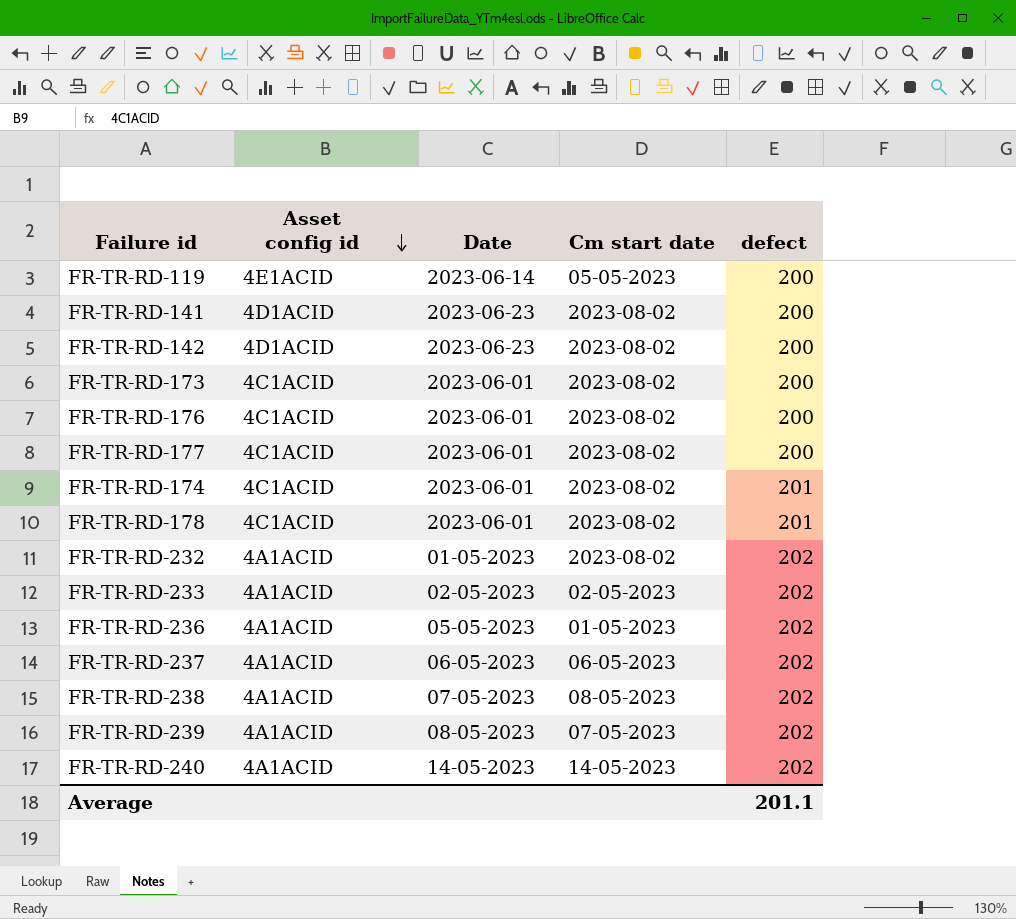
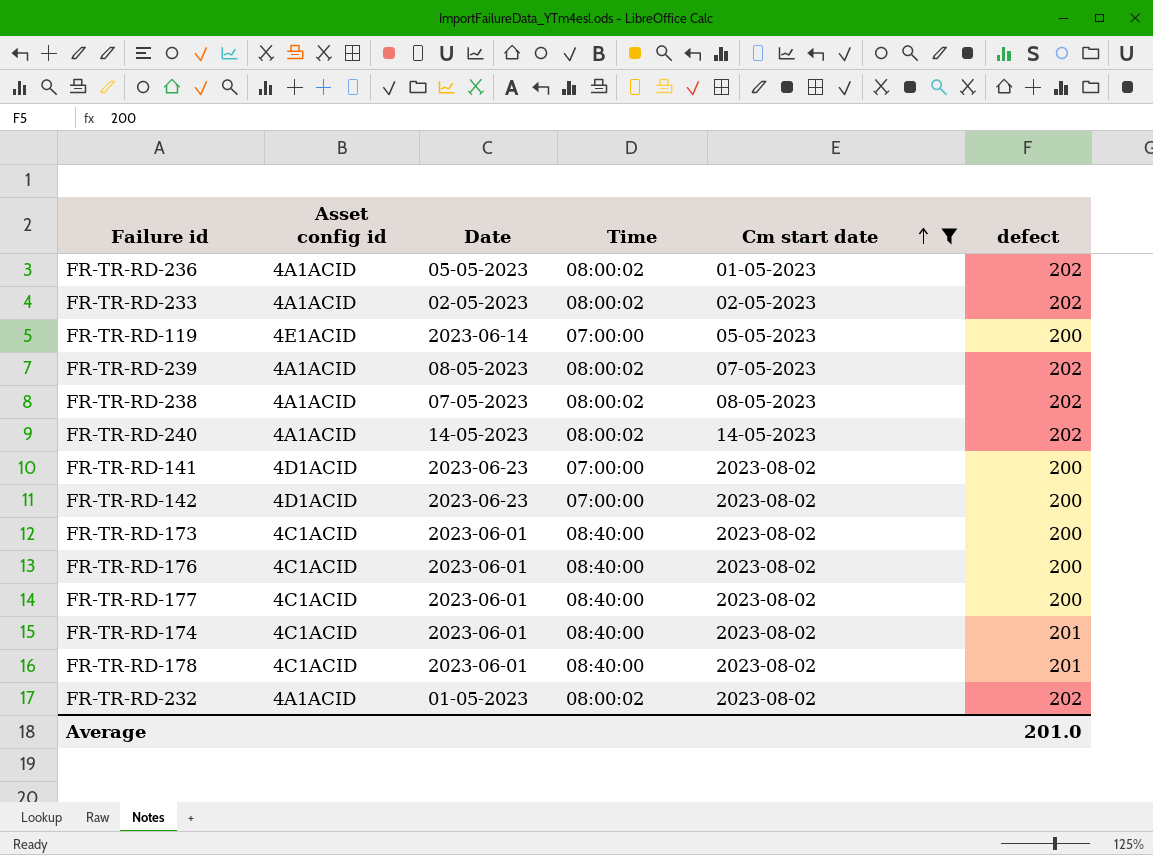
filter: none -> Cm start date != 06-05-2023
row order: Asset config id descending -> Cm start date ascending
column Time | position: none -> 4
Average | defect: 201.1 -> 201.0

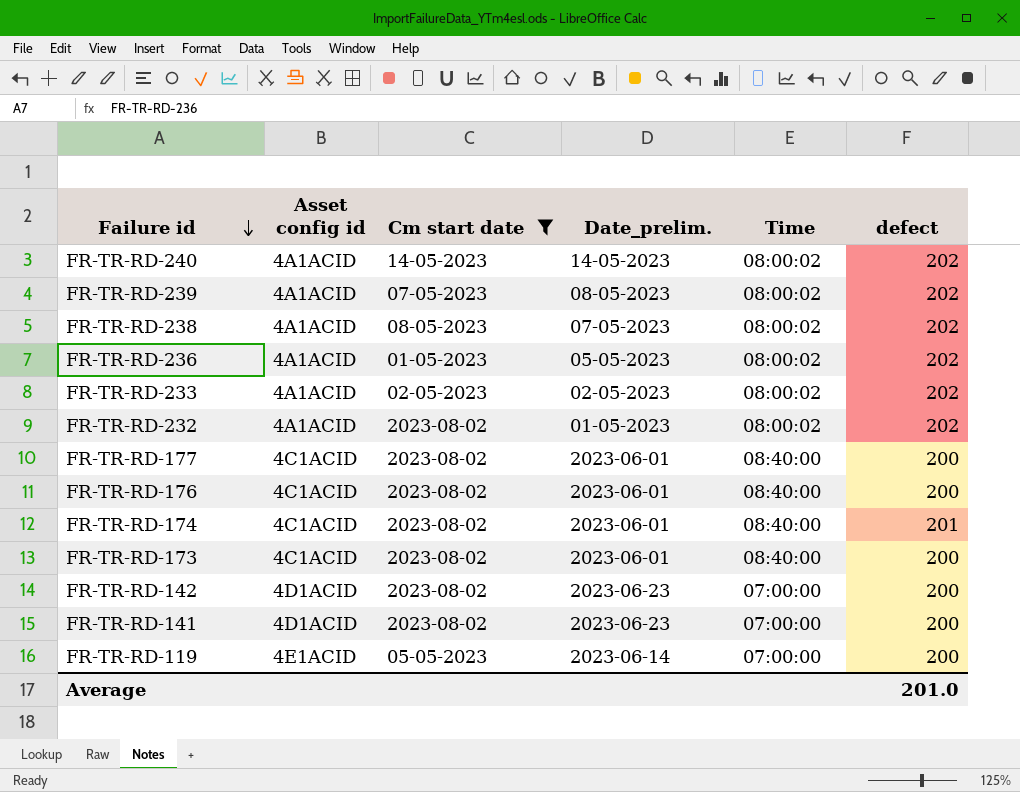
row order: Cm start date ascending -> Failure id descending
column Cm start date | position: 5 -> 3
column name: Date -> Date_prelim.
row FR-TR-RD-178: 4C1ACID | 2023-06-01 | 08:40:00 | 2023-08-02 | 201 -> none

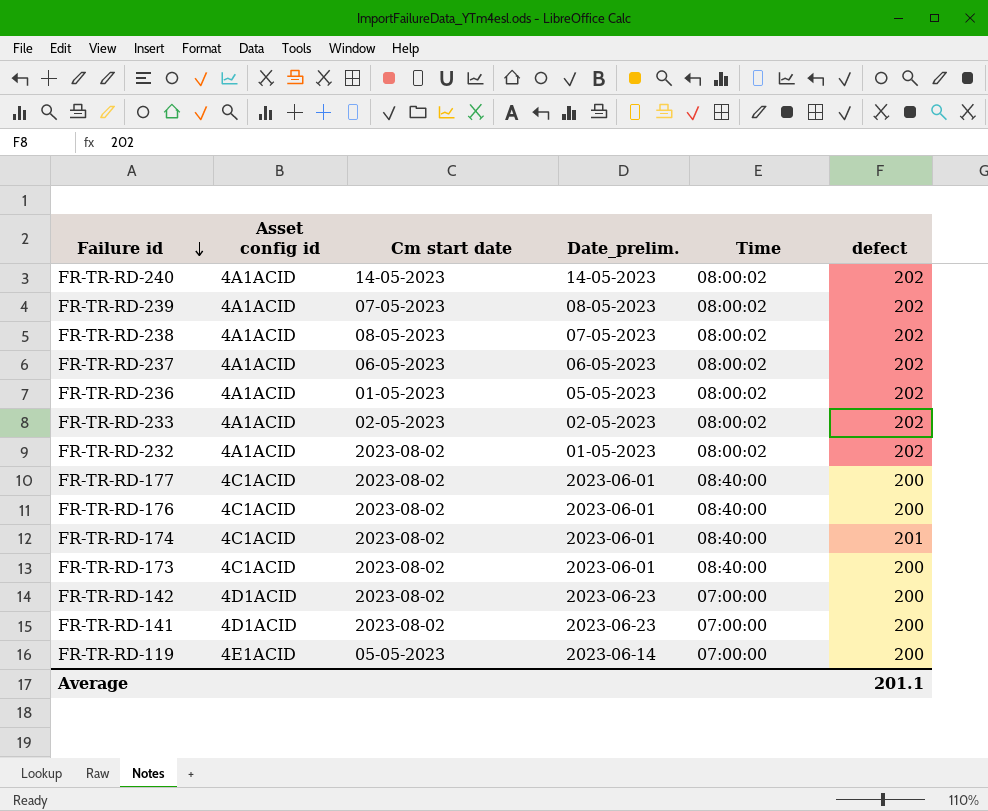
filter: Cm start date != 06-05-2023 -> none
Average | defect: 201.0 -> 201.1

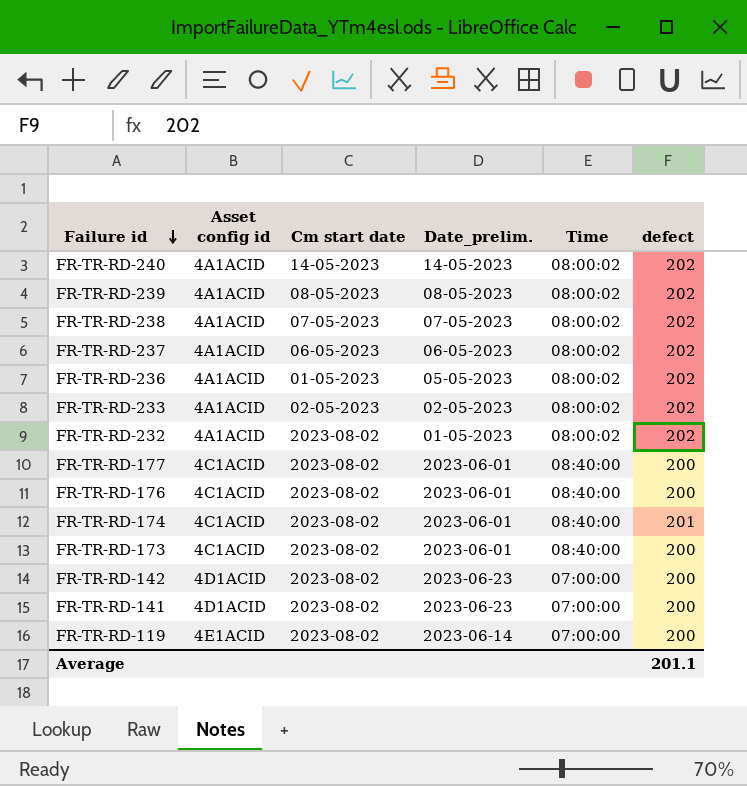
FR-TR-RD-239 | Cm start date: 07-05-2023 -> 08-05-2023
FR-TR-RD-238 | Cm start date: 08-05-2023 -> 07-05-2023
FR-TR-RD-119 | Cm start date: 05-05-2023 -> 2023-08-02

